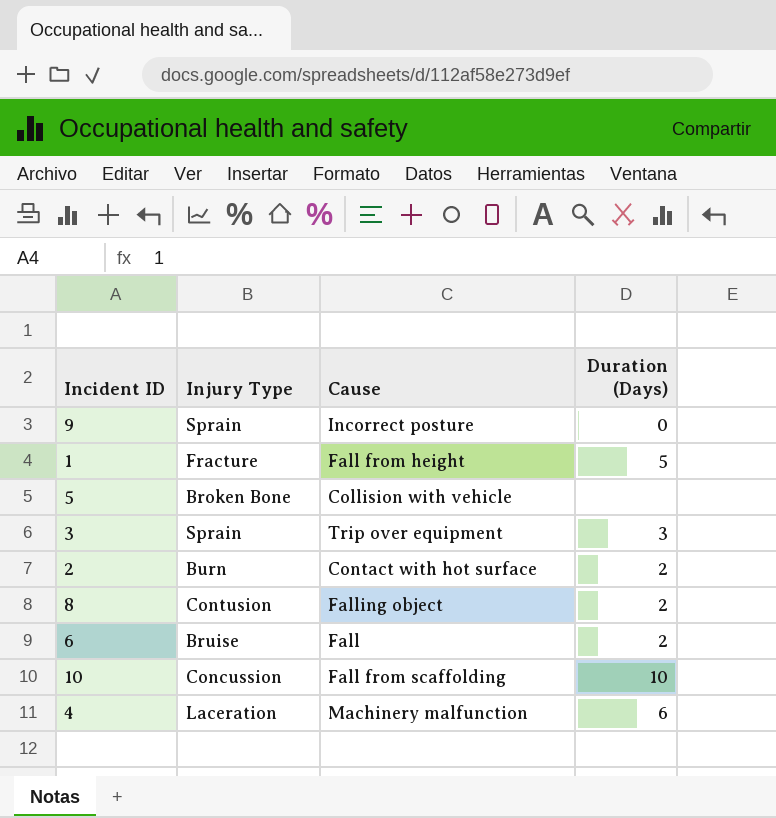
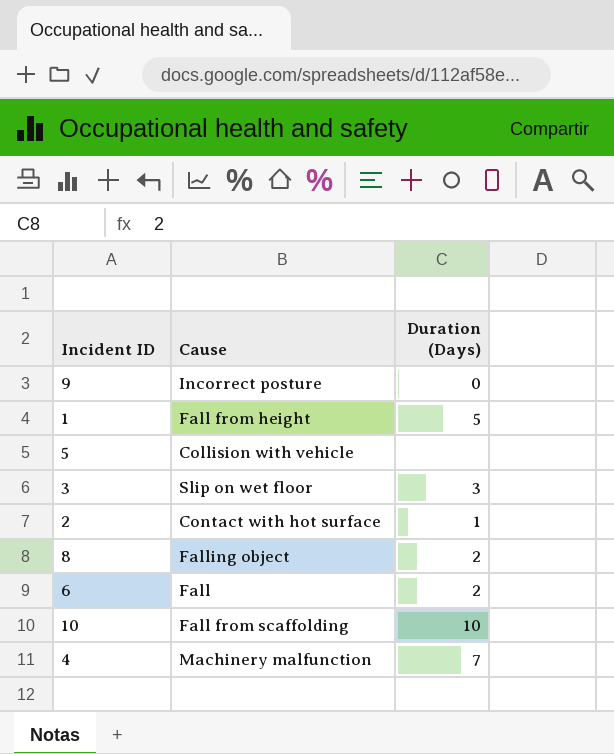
column Injury Type | position: 2 -> none
3 | Cause: Trip over equipment -> Slip on wet floor
2 | Duration (Days): 2 -> 1
4 | Duration (Days): 6 -> 7

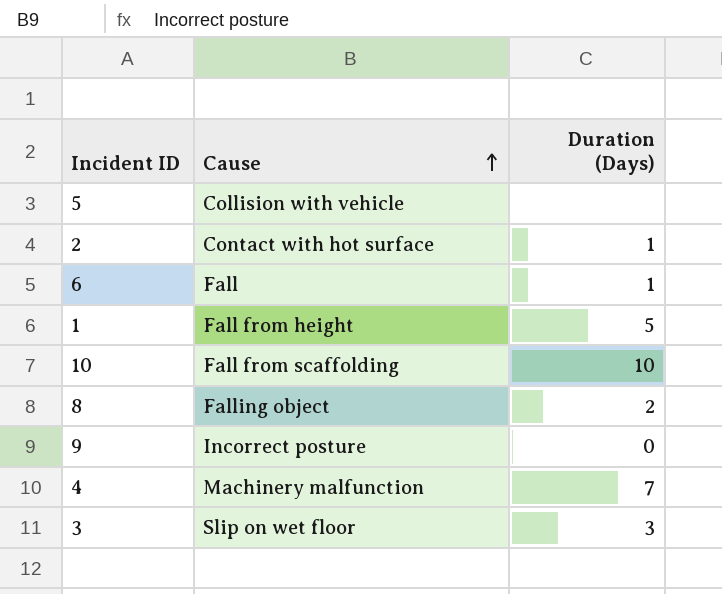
row order: none -> Cause ascending
6 | Duration (Days): 2 -> 1

